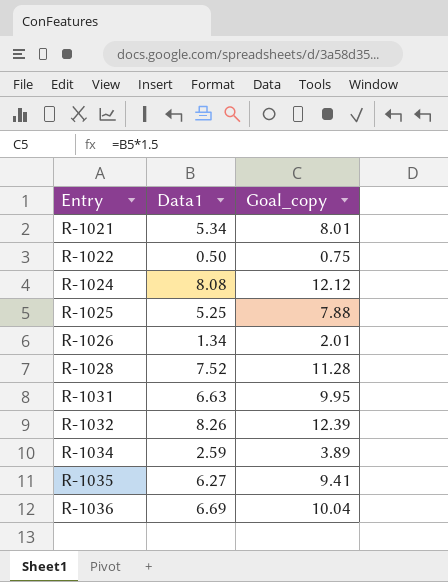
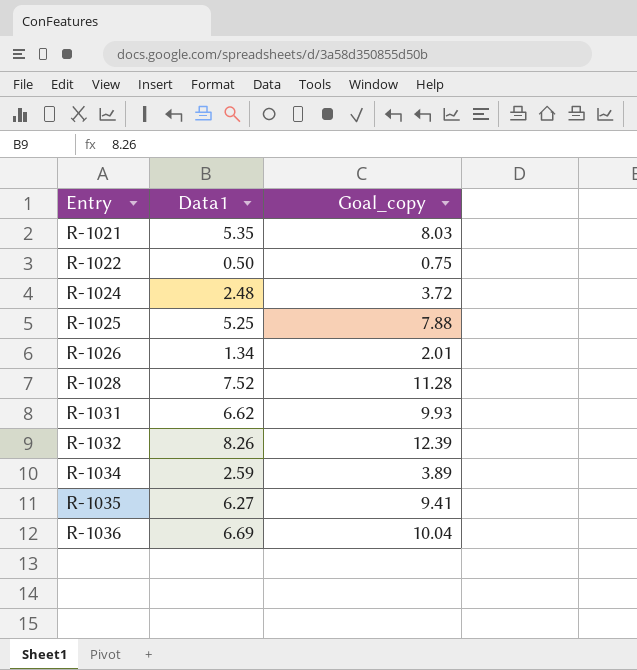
R-1021 | Data1: 5.34 -> 5.35
R-1021 | Goal_copy: 8.01 -> 8.03
R-1024 | Data1: 8.08 -> 2.48
R-1024 | Goal_copy: 12.12 -> 3.72
R-1031 | Data1: 6.63 -> 6.62
R-1031 | Goal_copy: 9.95 -> 9.93

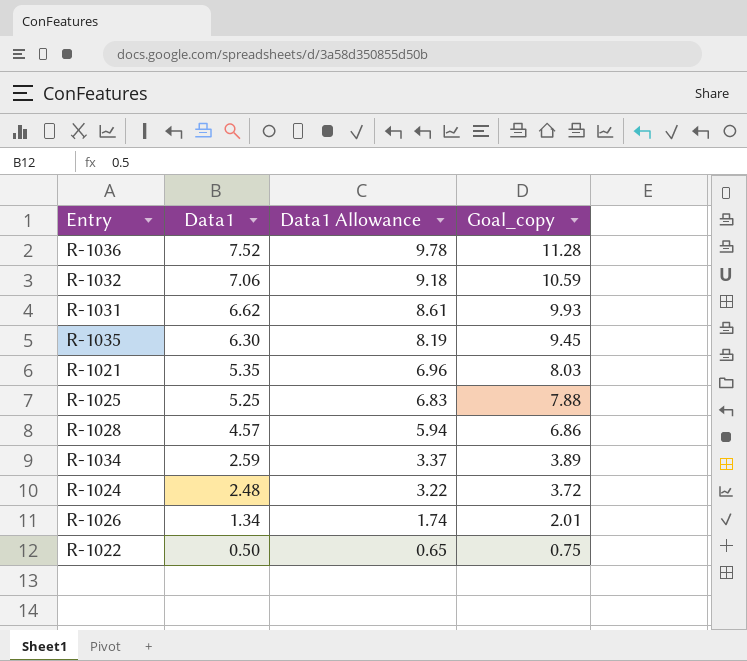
row order: Entry ascending -> Data1 descending
column Data1 Allowance | formula: none -> [Data1] * 1.3
R-1036 | Data1: 6.69 -> 7.52
R-1036 | Goal_copy: 10.04 -> 11.28
R-1032 | Data1: 8.26 -> 7.06
R-1032 | Goal_copy: 12.39 -> 10.59
R-1035 | Data1: 6.27 -> 6.30
R-1035 | Goal_copy: 9.41 -> 9.45
R-1028 | Data1: 7.52 -> 4.57
R-1028 | Goal_copy: 11.28 -> 6.86

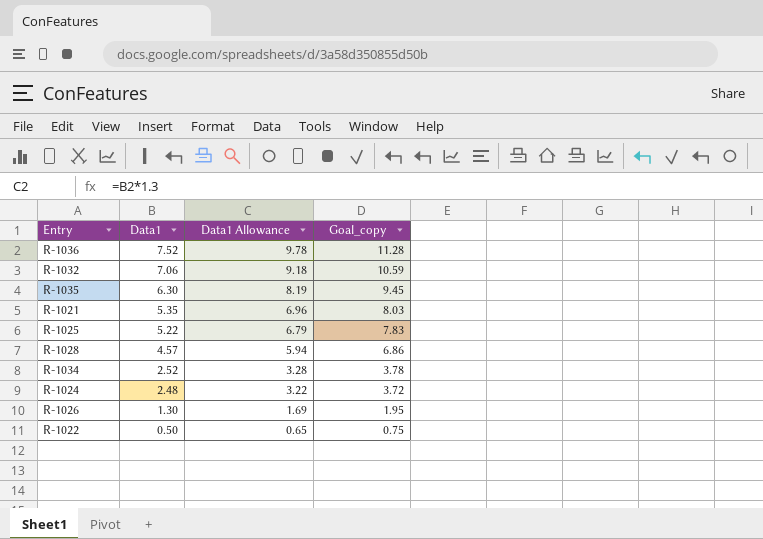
row R-1031: 6.62 | 8.61 | 9.93 -> none
R-1025 | Data1: 5.25 -> 5.22
R-1025 | Data1 Allowance: 6.83 -> 6.79
R-1025 | Goal_copy: 7.88 -> 7.83
R-1034 | Data1: 2.59 -> 2.52
R-1034 | Data1 Allowance: 3.37 -> 3.28
R-1034 | Goal_copy: 3.89 -> 3.78
R-1026 | Data1: 1.34 -> 1.30
R-1026 | Data1 Allowance: 1.74 -> 1.69
R-1026 | Goal_copy: 2.01 -> 1.95

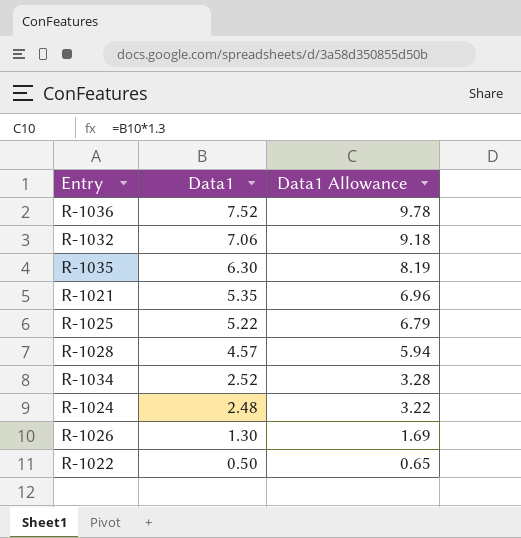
column Goal_copy | formula: [Data1] * 1.5 -> none

